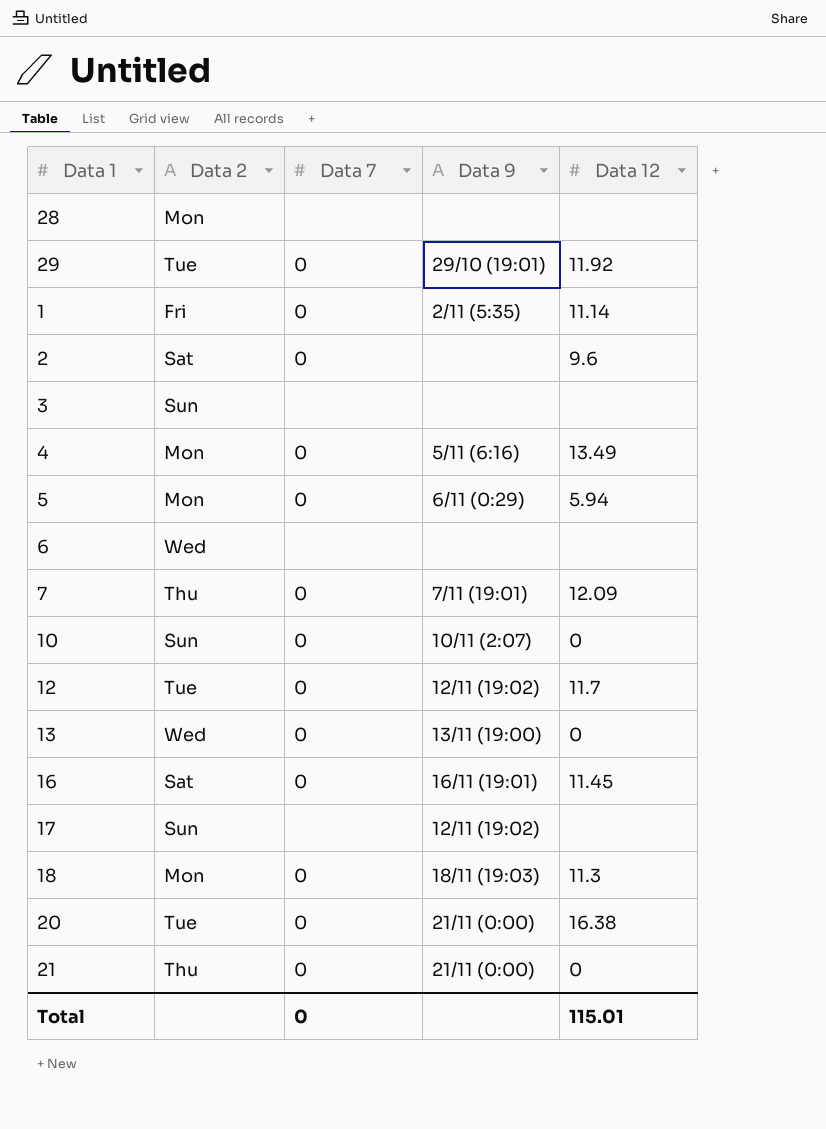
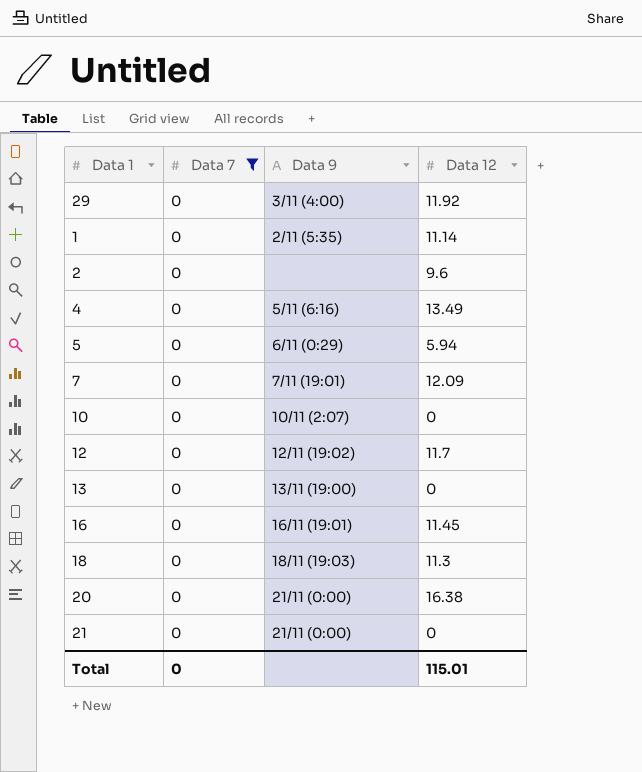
filter: none -> Data 7 = 0
column Data 2 | position: 2 -> none
29 | Data 9: 29/10 (19:01) -> 3/11 (4:00)

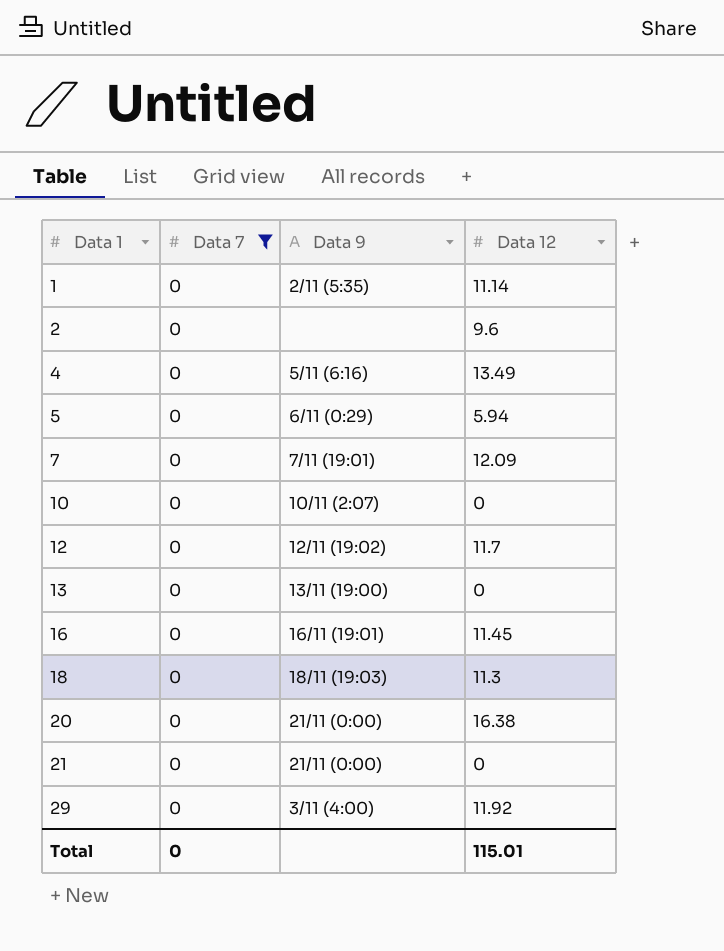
row order: none -> Data 1 ascending

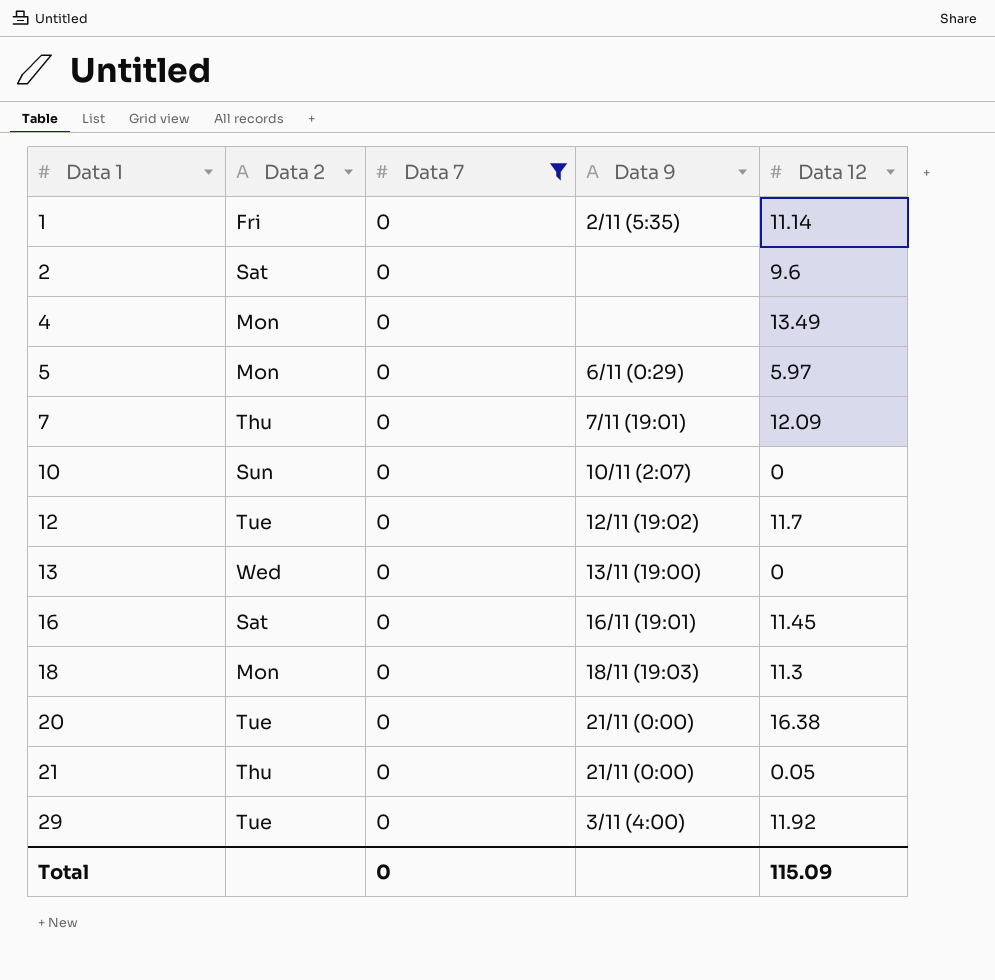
column Data 2 | position: none -> 2
4 | Data 9: 5/11 (6:16) -> none
5 | Data 12: 5.94 -> 5.97
21 | Data 12: 0 -> 0.05
Total | Data 12: 115.01 -> 115.09

